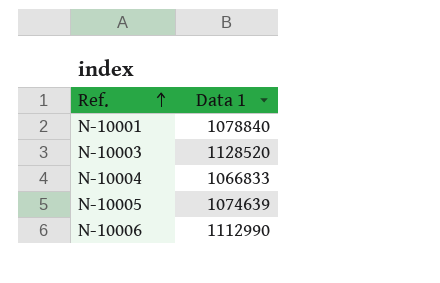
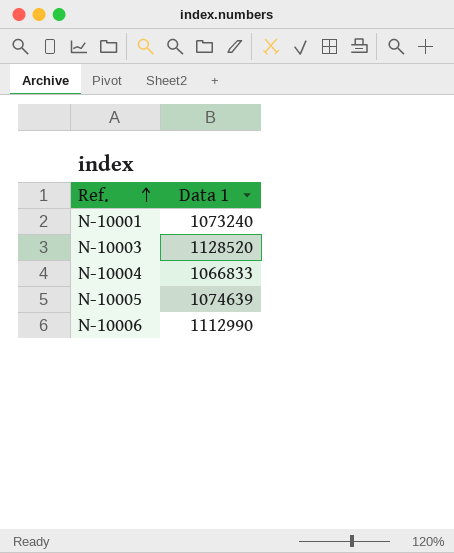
N-10001 | Data 1: 1078840 -> 1073240

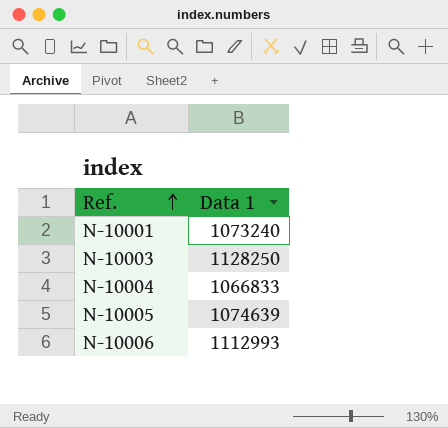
N-10003 | Data 1: 1128520 -> 1128250
N-10006 | Data 1: 1112990 -> 1112993

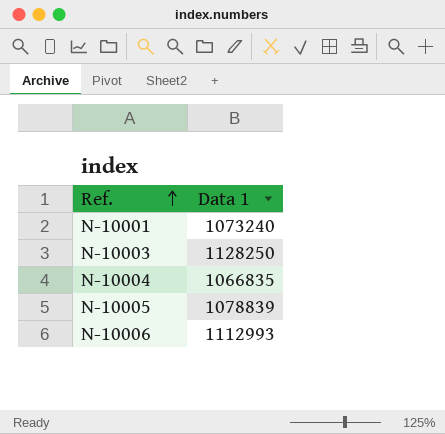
N-10004 | Data 1: 1066833 -> 1066835
N-10005 | Data 1: 1074639 -> 1078839

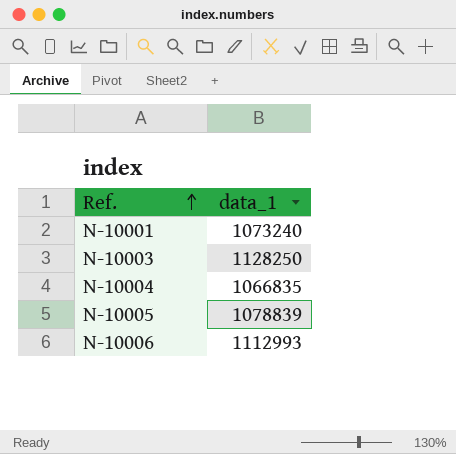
column name: Data 1 -> data_1

